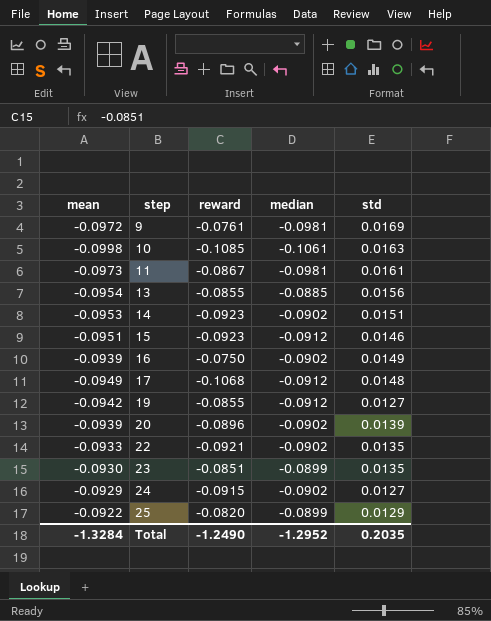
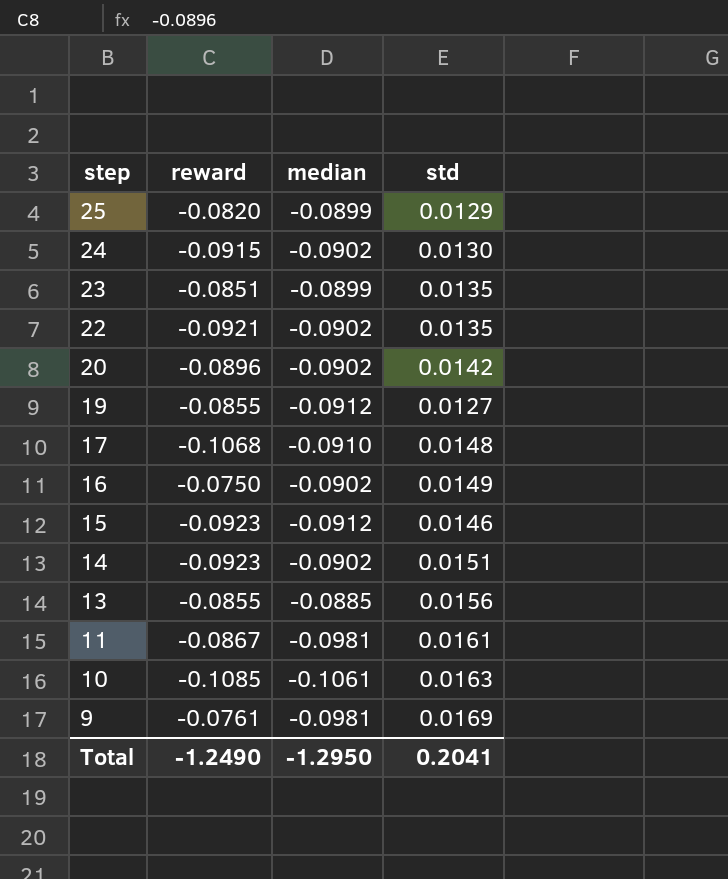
row order: step ascending -> step descending
column mean | position: 1 -> none
24 | std: 0.0127 -> 0.0130
20 | std: 0.0139 -> 0.0142
17 | median: -0.0912 -> -0.0910
Total | median: -1.2952 -> -1.2950
Total | std: 0.2035 -> 0.2041

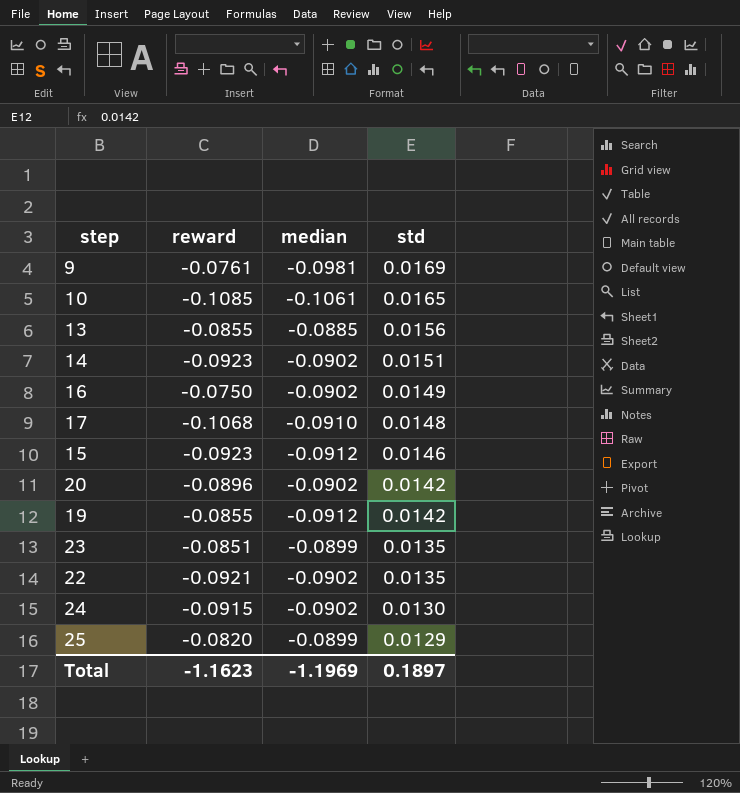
row order: step descending -> std descending
row 11: -0.0867 | -0.0981 | 0.0161 -> none
10 | std: 0.0163 -> 0.0165
19 | std: 0.0127 -> 0.0142
Total | reward: -1.2490 -> -1.1623
Total | median: -1.2950 -> -1.1969
Total | std: 0.2041 -> 0.1897

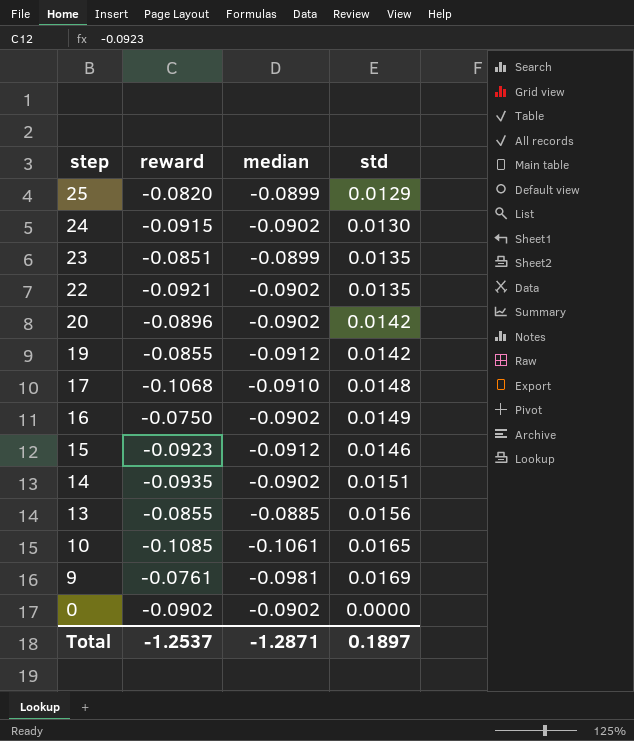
row order: std descending -> step descending
14 | reward: -0.0923 -> -0.0935
row 0: none -> -0.0902 | -0.0902 | 0.0000
Total | reward: -1.1623 -> -1.2537
Total | median: -1.1969 -> -1.2871

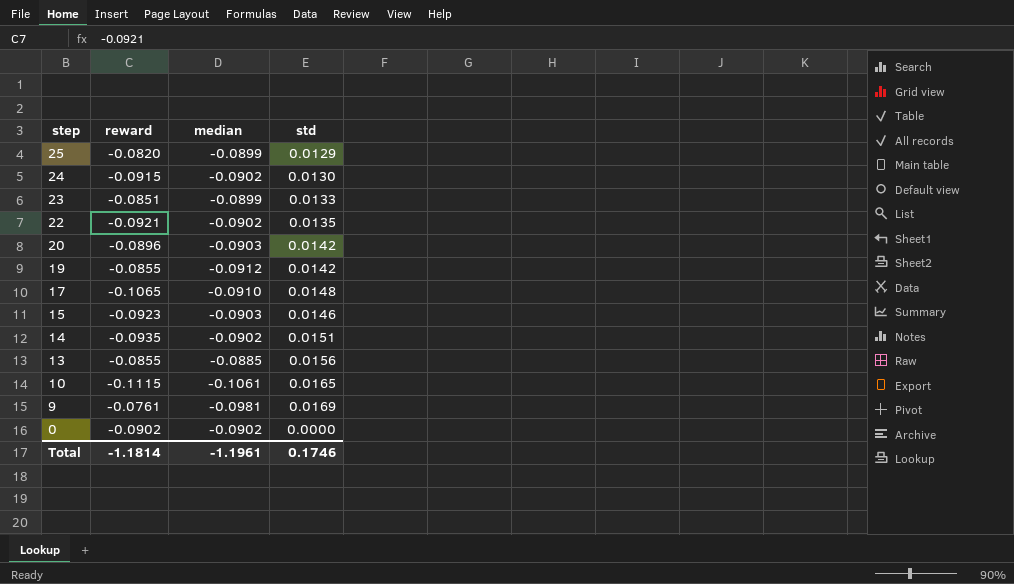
row 16: -0.0750 | -0.0902 | 0.0149 -> none
23 | std: 0.0135 -> 0.0133
20 | median: -0.0902 -> -0.0903
17 | reward: -0.1068 -> -0.1065
15 | median: -0.0912 -> -0.0903
10 | reward: -0.1085 -> -0.1115
Total | reward: -1.2537 -> -1.1814
Total | median: -1.2871 -> -1.1961
Total | std: 0.1897 -> 0.1746

